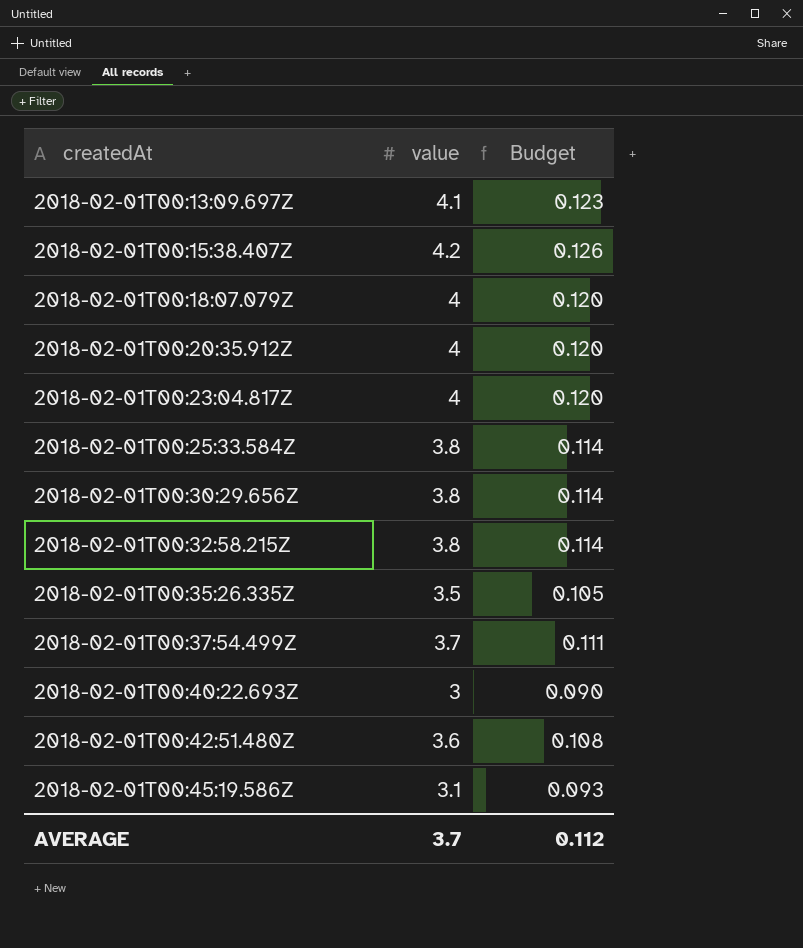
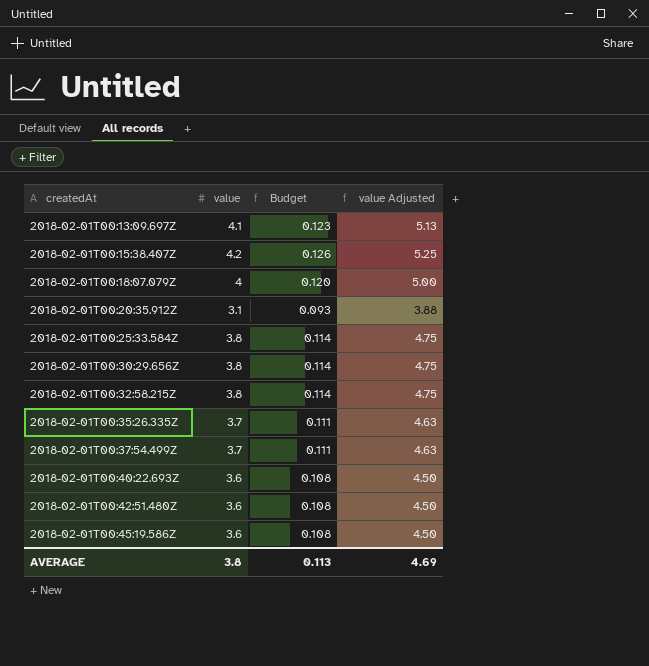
column value Adjusted | formula: none -> [value] * 1.25
row 2018-02-01T00:23:04.817Z: 4 | 0.120 -> none
2018-02-01T00:20:35.912Z | value: 4 -> 3.1
2018-02-01T00:20:35.912Z | Budget: 0.120 -> 0.093
2018-02-01T00:35:26.335Z | value: 3.5 -> 3.7
2018-02-01T00:35:26.335Z | Budget: 0.105 -> 0.111
2018-02-01T00:40:22.693Z | value: 3 -> 3.6
2018-02-01T00:40:22.693Z | Budget: 0.090 -> 0.108
2018-02-01T00:45:19.586Z | value: 3.1 -> 3.6
2018-02-01T00:45:19.586Z | Budget: 0.093 -> 0.108
AVERAGE | value: 3.7 -> 3.8
AVERAGE | Budget: 0.112 -> 0.113

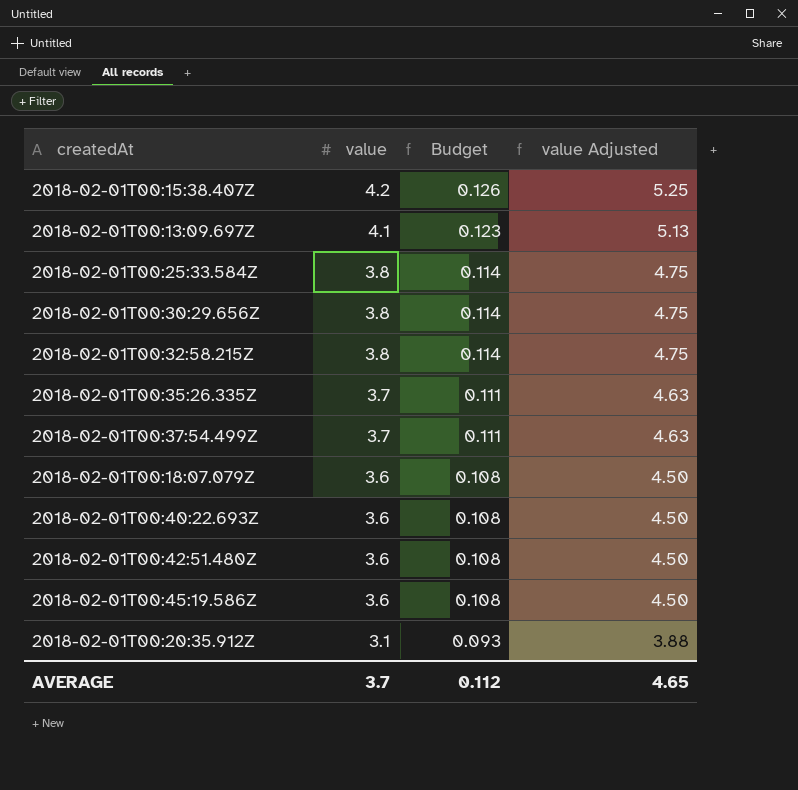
row order: createdAt ascending -> value descending
2018-02-01T00:18:07.079Z | value: 4 -> 3.6
2018-02-01T00:18:07.079Z | Budget: 0.120 -> 0.108
2018-02-01T00:18:07.079Z | value Adjusted: 5.00 -> 4.50
AVERAGE | value: 3.8 -> 3.7
AVERAGE | Budget: 0.113 -> 0.112
AVERAGE | value Adjusted: 4.69 -> 4.65

